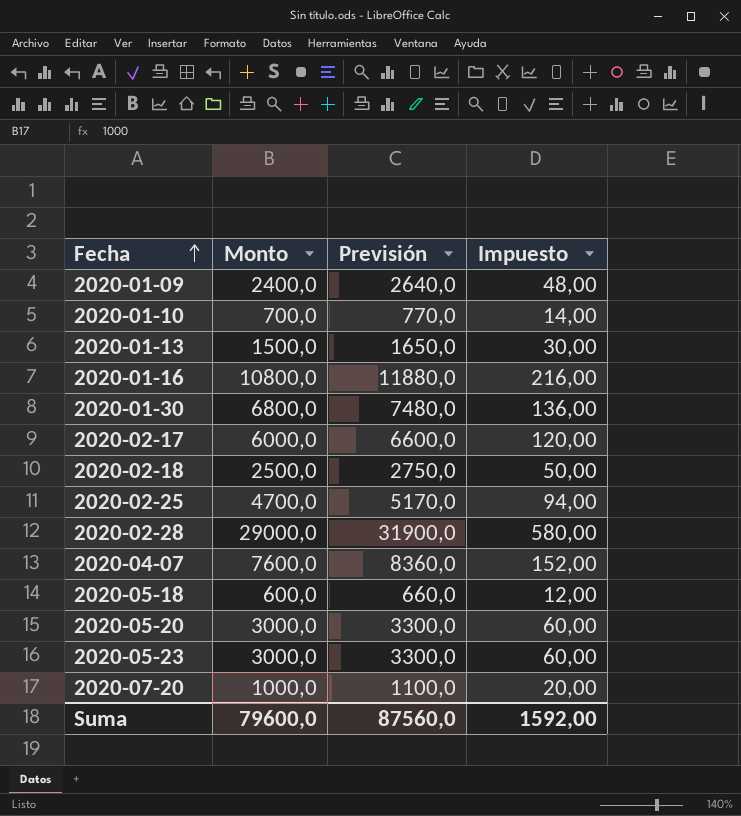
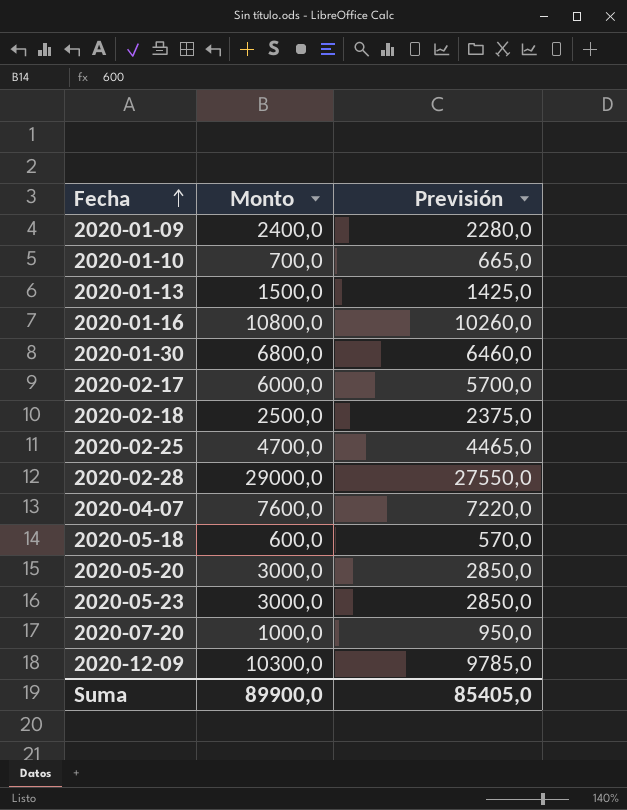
column Impuesto | formula: [Monto] * 0,02 -> none
column Previsión | formula: [Monto] * 1,1 -> [Monto] * 0,95
row 2020-12-09: none -> 10300,0 | 9785,0
Suma | Monto: 79600,0 -> 89900,0
Suma | Previsión: 87560,0 -> 85405,0

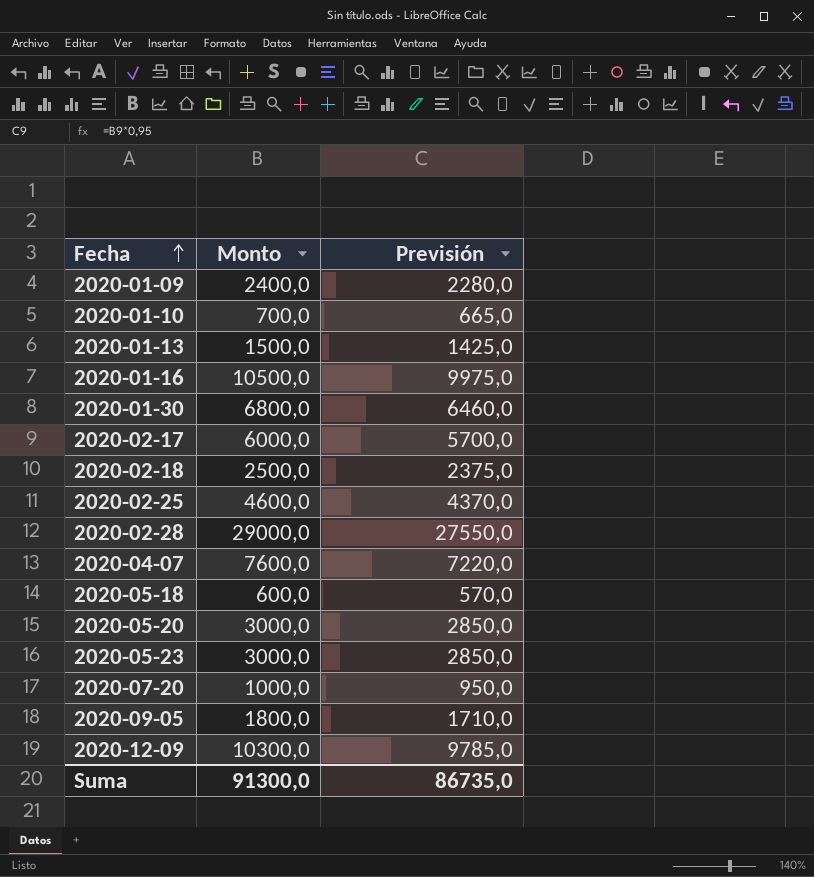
2020-01-16 | Monto: 10800,0 -> 10500,0
2020-01-16 | Previsión: 10260,0 -> 9975,0
2020-02-25 | Monto: 4700,0 -> 4600,0
2020-02-25 | Previsión: 4465,0 -> 4370,0
row 2020-09-05: none -> 1800,0 | 1710,0
Suma | Monto: 89900,0 -> 91300,0
Suma | Previsión: 85405,0 -> 86735,0

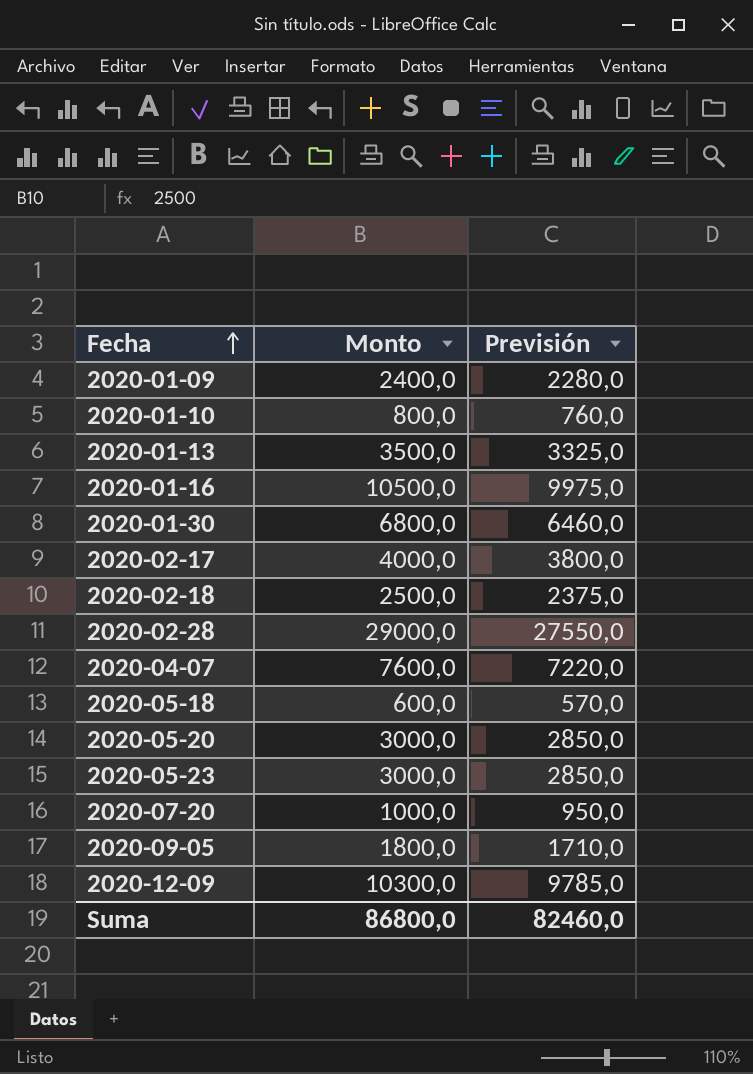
row 2020-02-25: 4600,0 | 4370,0 -> none
2020-01-10 | Monto: 700,0 -> 800,0
2020-01-10 | Previsión: 665,0 -> 760,0
2020-01-13 | Monto: 1500,0 -> 3500,0
2020-01-13 | Previsión: 1425,0 -> 3325,0
2020-02-17 | Monto: 6000,0 -> 4000,0
2020-02-17 | Previsión: 5700,0 -> 3800,0
Suma | Monto: 91300,0 -> 86800,0
Suma | Previsión: 86735,0 -> 82460,0

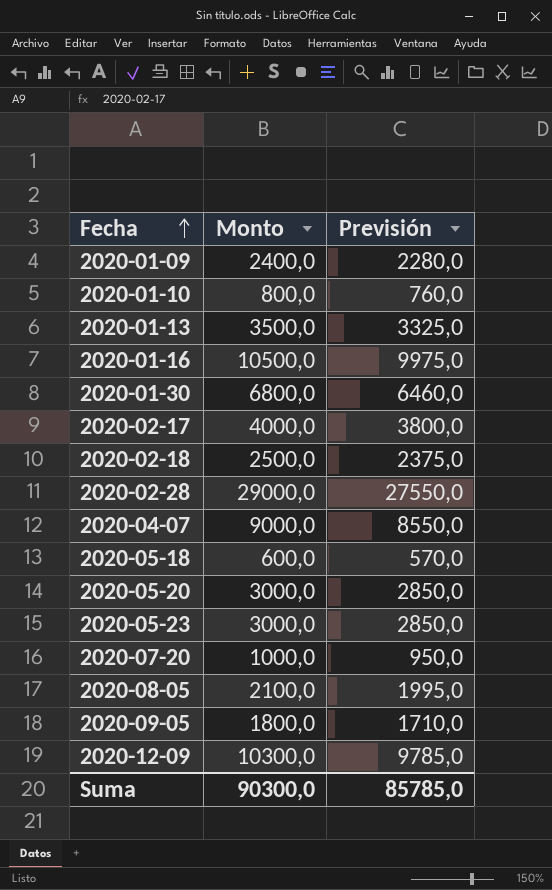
2020-04-07 | Monto: 7600,0 -> 9000,0
2020-04-07 | Previsión: 7220,0 -> 8550,0
row 2020-08-05: none -> 2100,0 | 1995,0
Suma | Monto: 86800,0 -> 90300,0
Suma | Previsión: 82460,0 -> 85785,0

